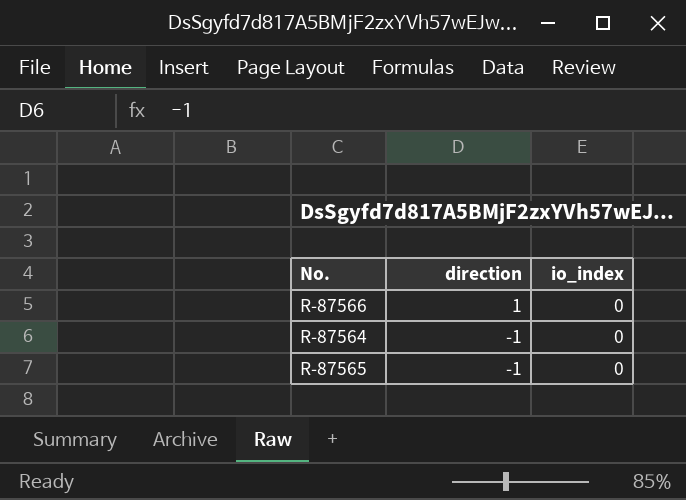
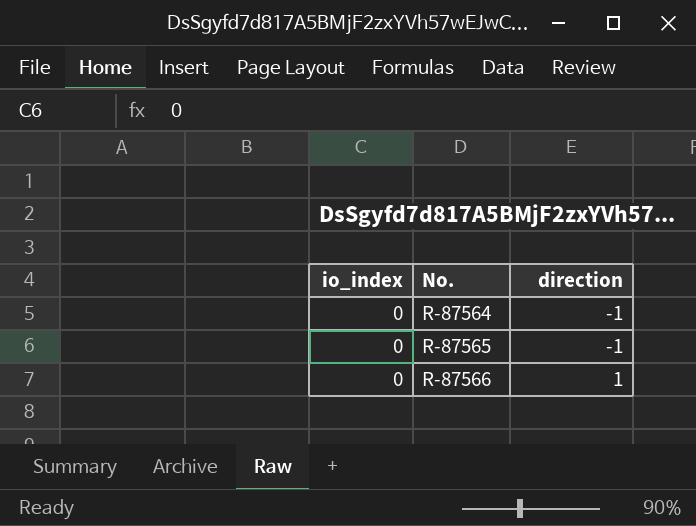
row order: direction descending -> No. ascending
column io_index | position: 3 -> 1

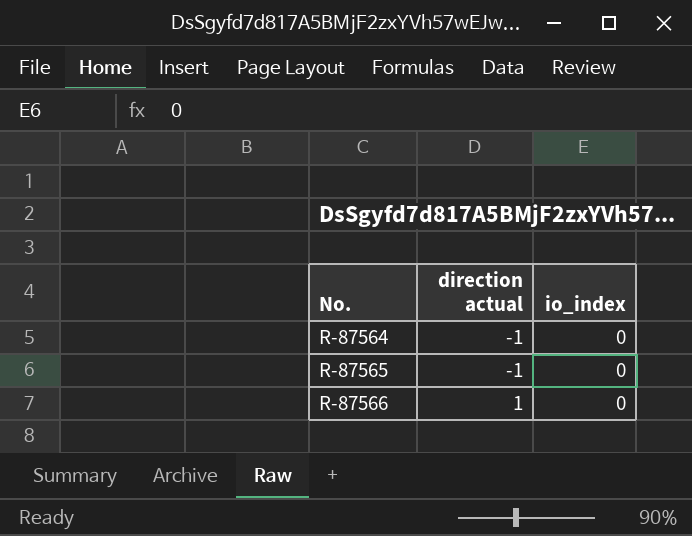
column name: direction -> direction actual
column io_index | position: 1 -> 3

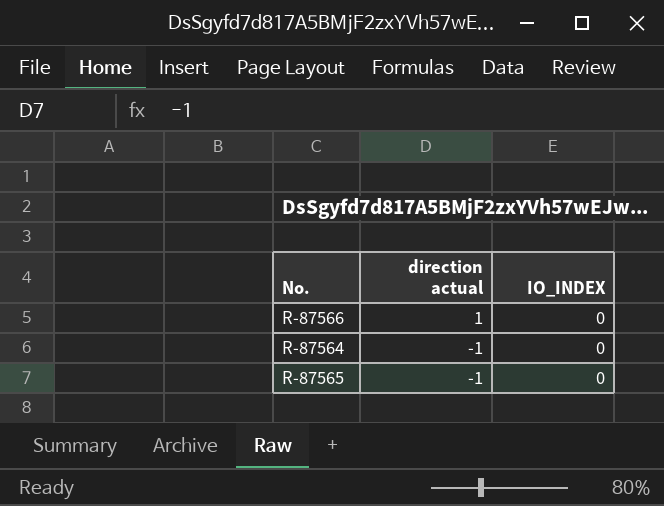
row order: No. ascending -> direction actual descending
column name: io_index -> IO_INDEX

